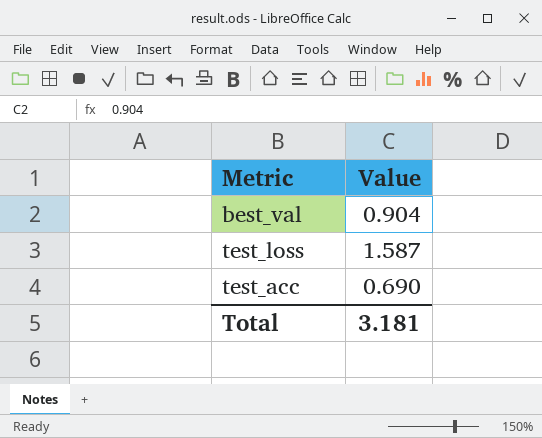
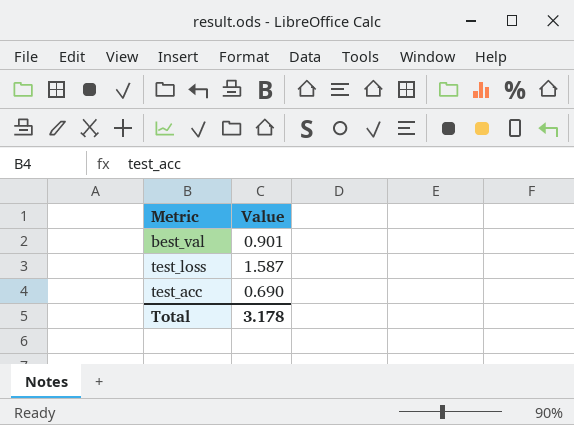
best_val | Value: 0.904 -> 0.901
Total | Value: 3.181 -> 3.178

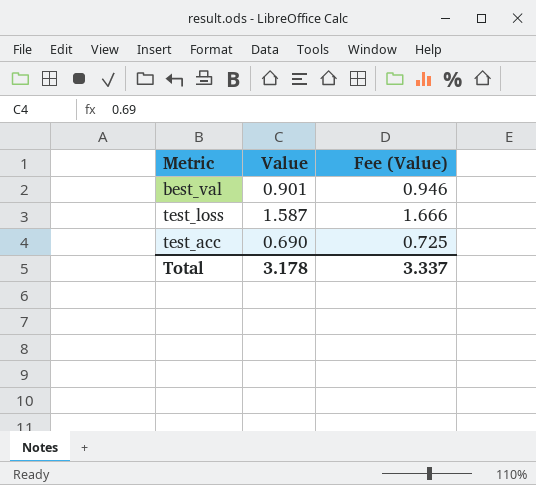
column Fee (Value) | formula: none -> [Value] * 1.05

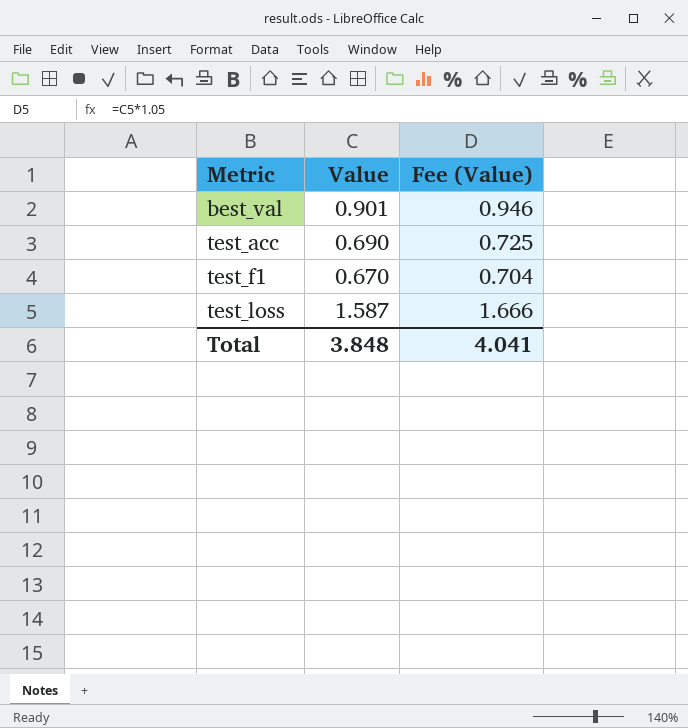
row order: none -> Metric ascending
row test_f1: none -> 0.670 | 0.704
Total | Value: 3.178 -> 3.848
Total | Fee (Value): 3.337 -> 4.041

